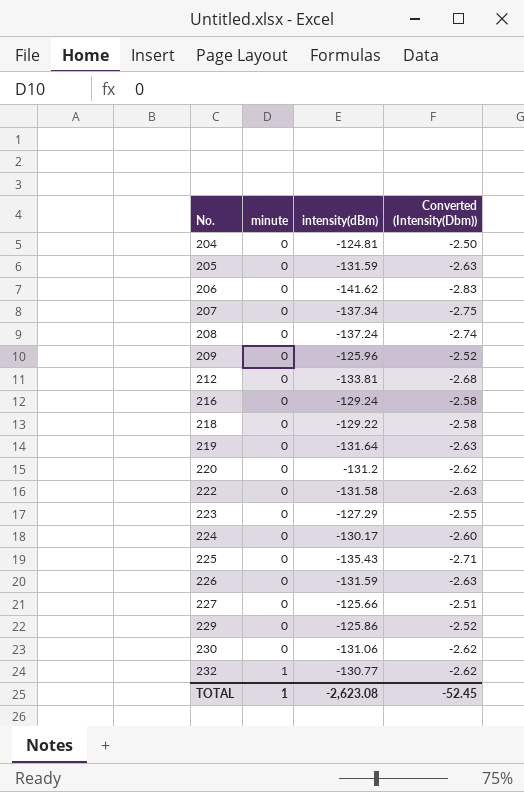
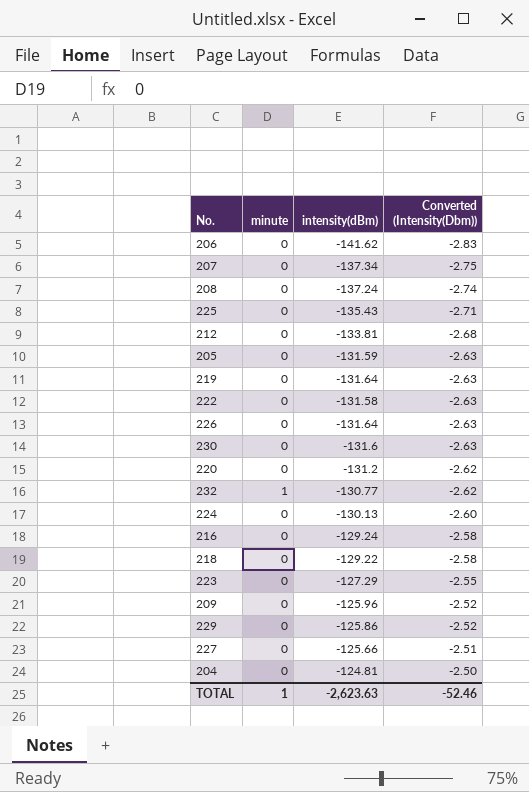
row order: No. ascending -> Converted (Intensity(Dbm)) ascending
226 | intensity(dBm): -131.59 -> -131.64
230 | intensity(dBm): -131.06 -> -131.6
230 | Converted (Intensity(Dbm)): -2.62 -> -2.63
224 | intensity(dBm): -130.17 -> -130.13
TOTAL | intensity(dBm): -2,623.08 -> -2,623.63
TOTAL | Converted (Intensity(Dbm)): -52.45 -> -52.46

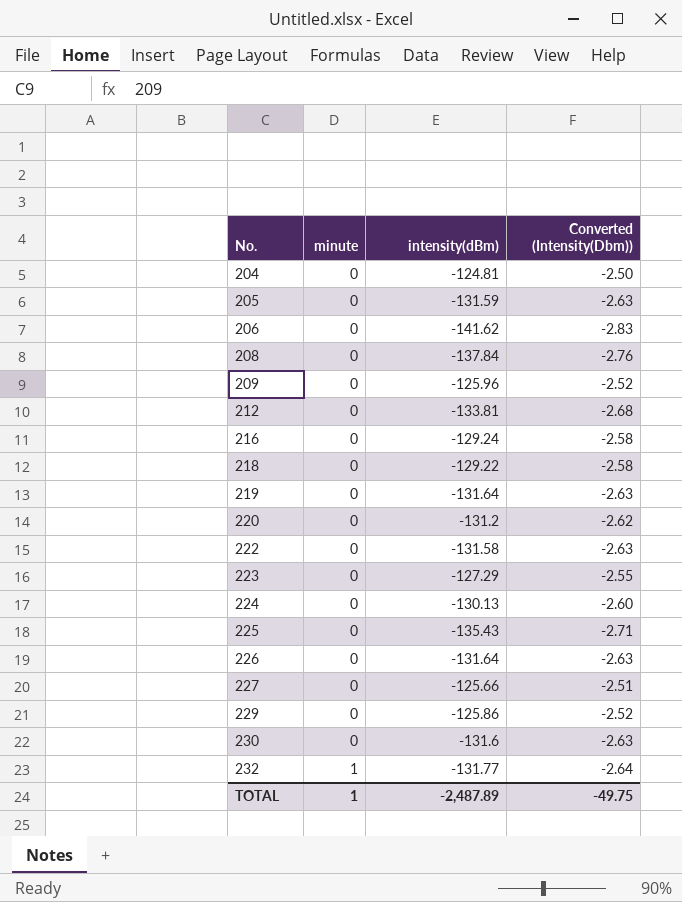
row order: Converted (Intensity(Dbm)) ascending -> No. ascending
row 207: 0 | -137.34 | -2.75 -> none
208 | intensity(dBm): -137.24 -> -137.84
208 | Converted (Intensity(Dbm)): -2.74 -> -2.76
232 | intensity(dBm): -130.77 -> -131.77
232 | Converted (Intensity(Dbm)): -2.62 -> -2.64
TOTAL | intensity(dBm): -2,623.63 -> -2,487.89
TOTAL | Converted (Intensity(Dbm)): -52.46 -> -49.75

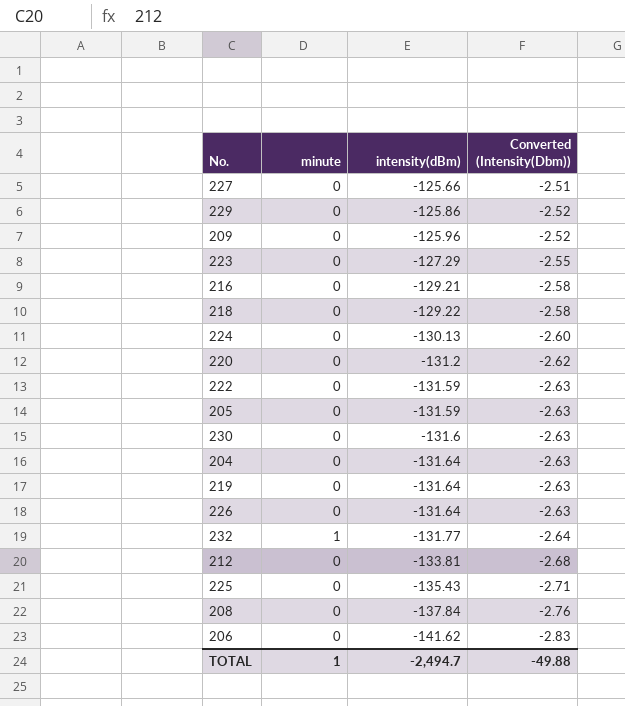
row order: No. ascending -> intensity(dBm) descending
216 | intensity(dBm): -129.24 -> -129.21
222 | intensity(dBm): -131.58 -> -131.59
204 | intensity(dBm): -124.81 -> -131.64
204 | Converted (Intensity(Dbm)): -2.50 -> -2.63
TOTAL | intensity(dBm): -2,487.89 -> -2,494.7
TOTAL | Converted (Intensity(Dbm)): -49.75 -> -49.88

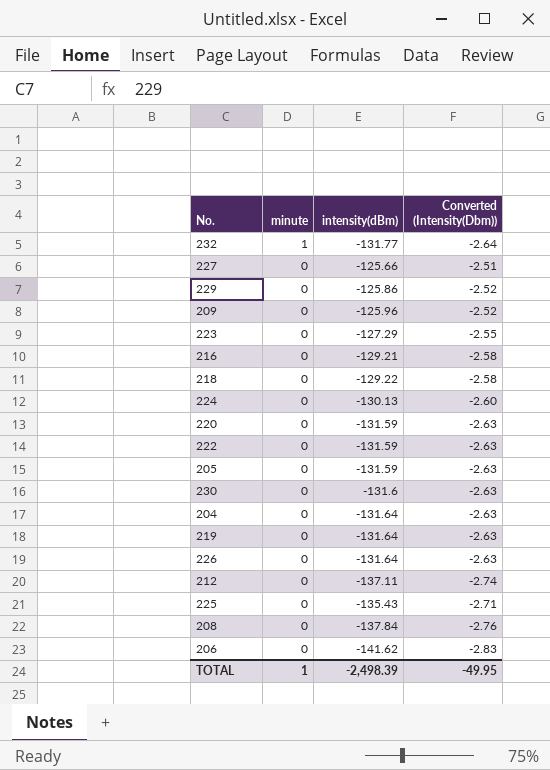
row order: intensity(dBm) descending -> minute descending
220 | intensity(dBm): -131.2 -> -131.59
220 | Converted (Intensity(Dbm)): -2.62 -> -2.63
212 | intensity(dBm): -133.81 -> -137.11
212 | Converted (Intensity(Dbm)): -2.68 -> -2.74
TOTAL | intensity(dBm): -2,494.7 -> -2,498.39
TOTAL | Converted (Intensity(Dbm)): -49.88 -> -49.95

